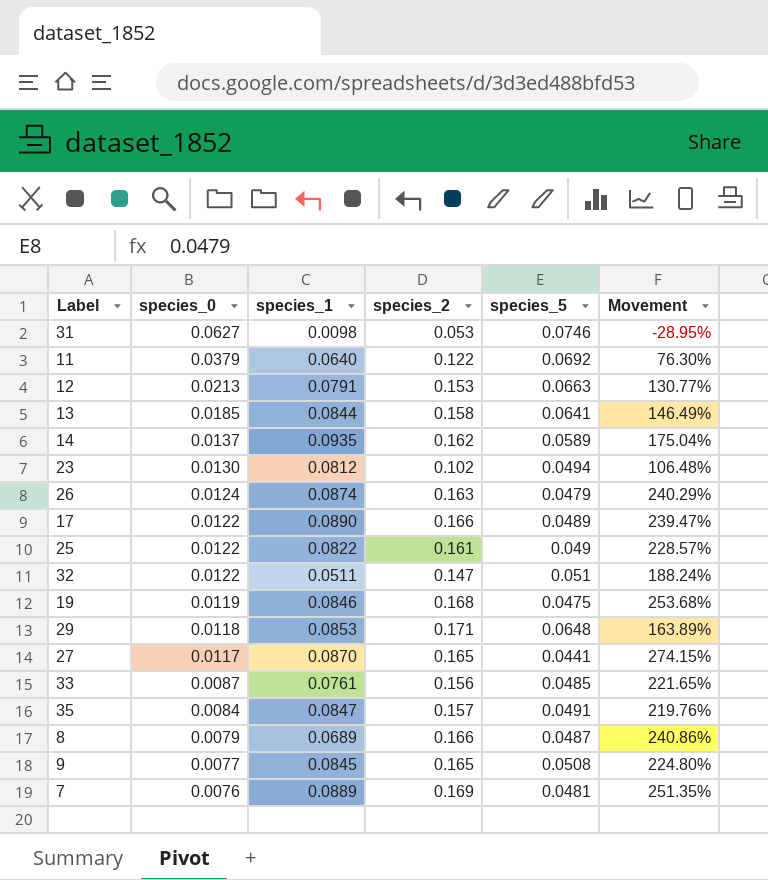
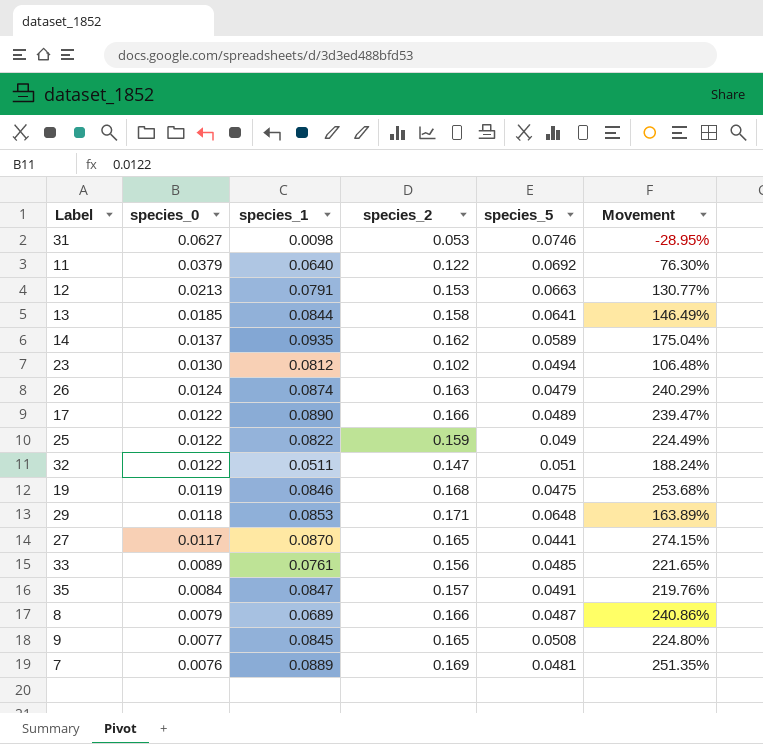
25 | species_2: 0.161 -> 0.159
25 | Movement: 228.57% -> 224.49%
33 | species_0: 0.0087 -> 0.0089

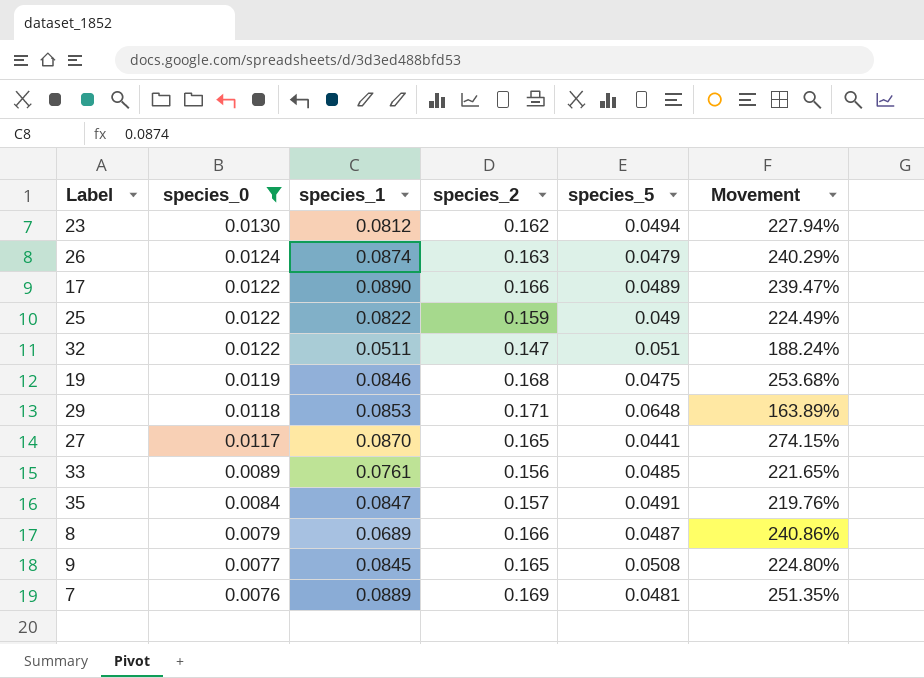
filter: none -> species_0 <= 0.0130
23 | species_2: 0.102 -> 0.162
23 | Movement: 106.48% -> 227.94%

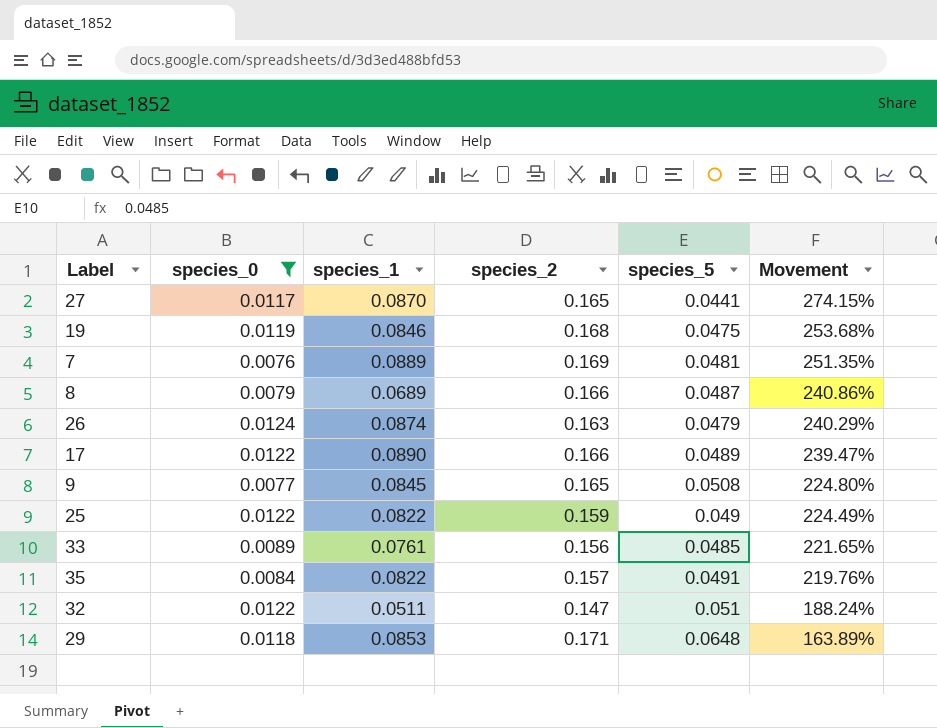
row order: species_0 descending -> Movement descending
row 23: 0.0130 | 0.0812 | 0.162 | 0.0494 | 227.94% -> none
35 | species_1: 0.0847 -> 0.0822

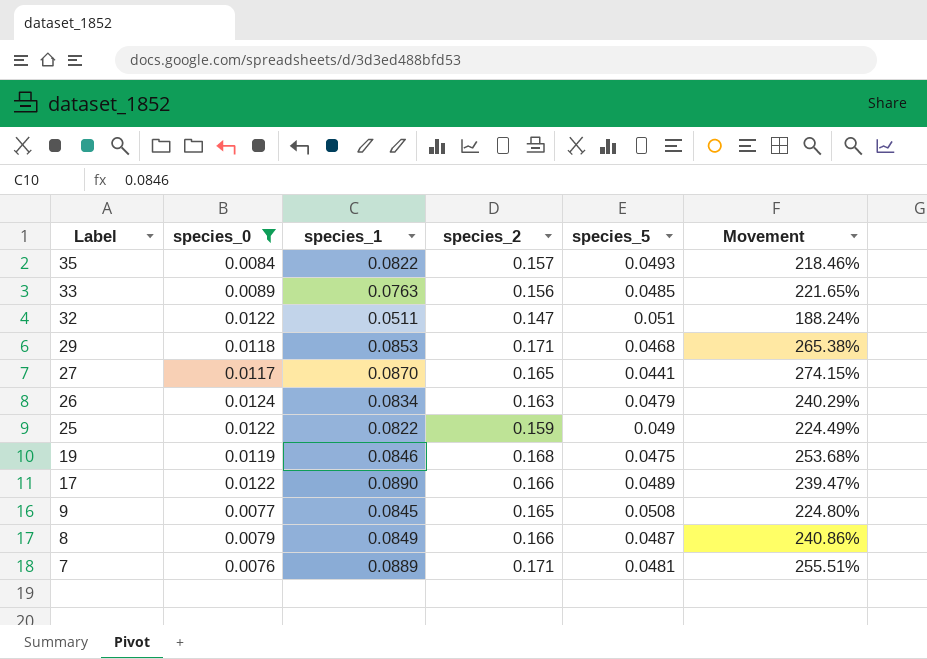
row order: Movement descending -> Label descending
35 | species_5: 0.0491 -> 0.0493
35 | Movement: 219.76% -> 218.46%
33 | species_1: 0.0761 -> 0.0763
29 | species_5: 0.0648 -> 0.0468
29 | Movement: 163.89% -> 265.38%
26 | species_1: 0.0874 -> 0.0834
8 | species_1: 0.0689 -> 0.0849
7 | species_2: 0.169 -> 0.171
7 | Movement: 251.35% -> 255.51%

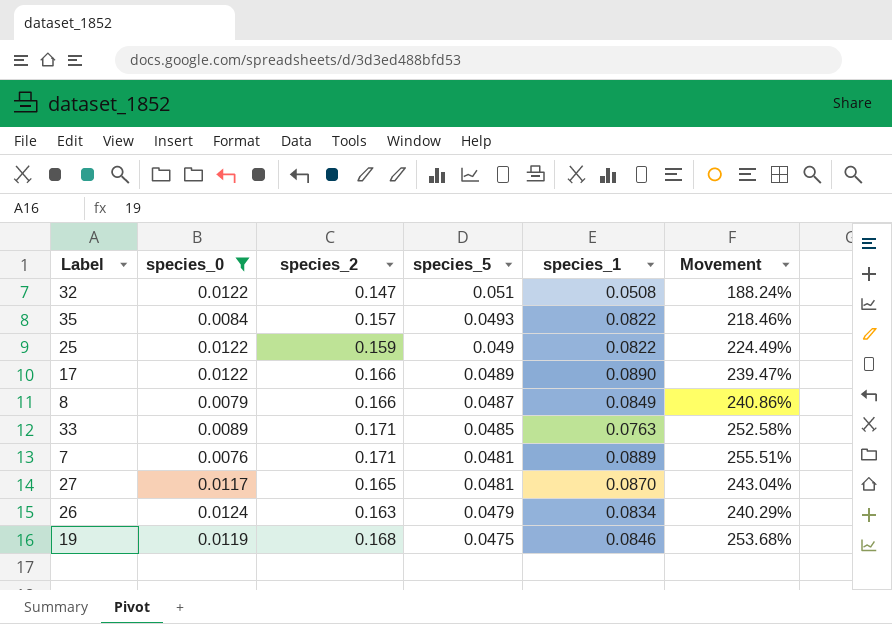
row order: Label descending -> species_5 descending
column species_1 | position: 3 -> 5
row 29: 0.0118 | 0.0853 | 0.171 | 0.0468 | 265.38% -> none
row 9: 0.0077 | 0.0845 | 0.165 | 0.0508 | 224.80% -> none
32 | species_1: 0.0511 -> 0.0508
33 | species_2: 0.156 -> 0.171
33 | Movement: 221.65% -> 252.58%
27 | species_5: 0.0441 -> 0.0481
27 | Movement: 274.15% -> 243.04%

